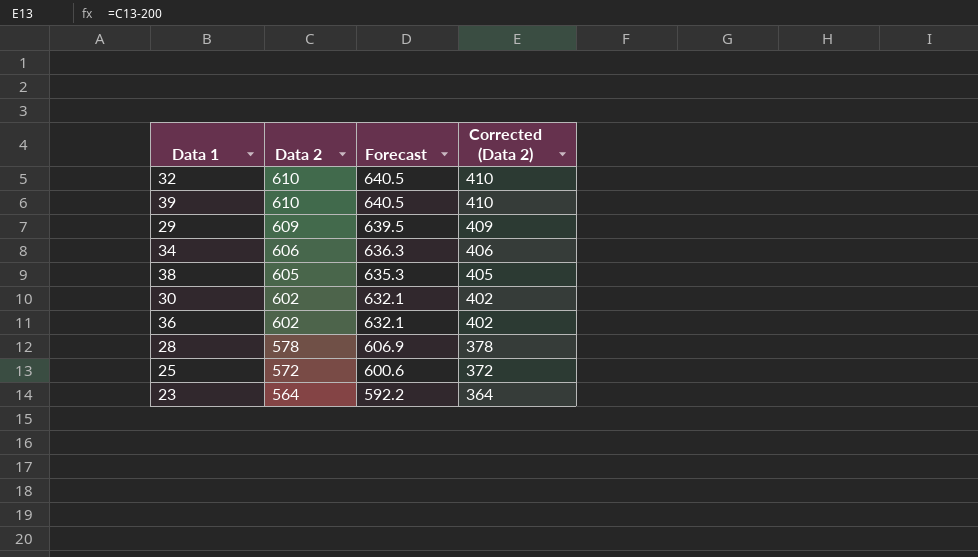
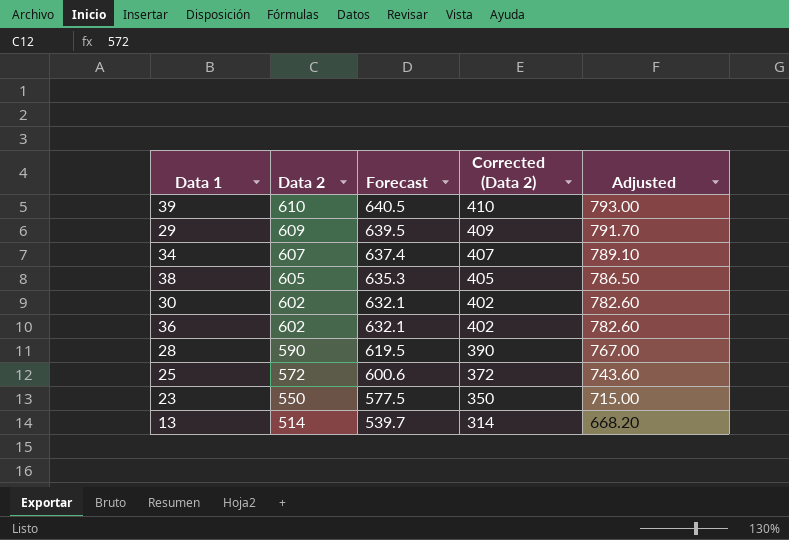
column Adjusted | formula: none -> [Data 2] * 1.3
row 32: 610 | 640.5 | 410 -> none
34 | Data 2: 606 -> 607
34 | Forecast: 636.3 -> 637.4
34 | Corrected (Data 2): 406 -> 407
28 | Data 2: 578 -> 590
28 | Forecast: 606.9 -> 619.5
28 | Corrected (Data 2): 378 -> 390
23 | Data 2: 564 -> 550
23 | Forecast: 592.2 -> 577.5
23 | Corrected (Data 2): 364 -> 350
row 13: none -> 514 | 539.7 | 314 | 668.20

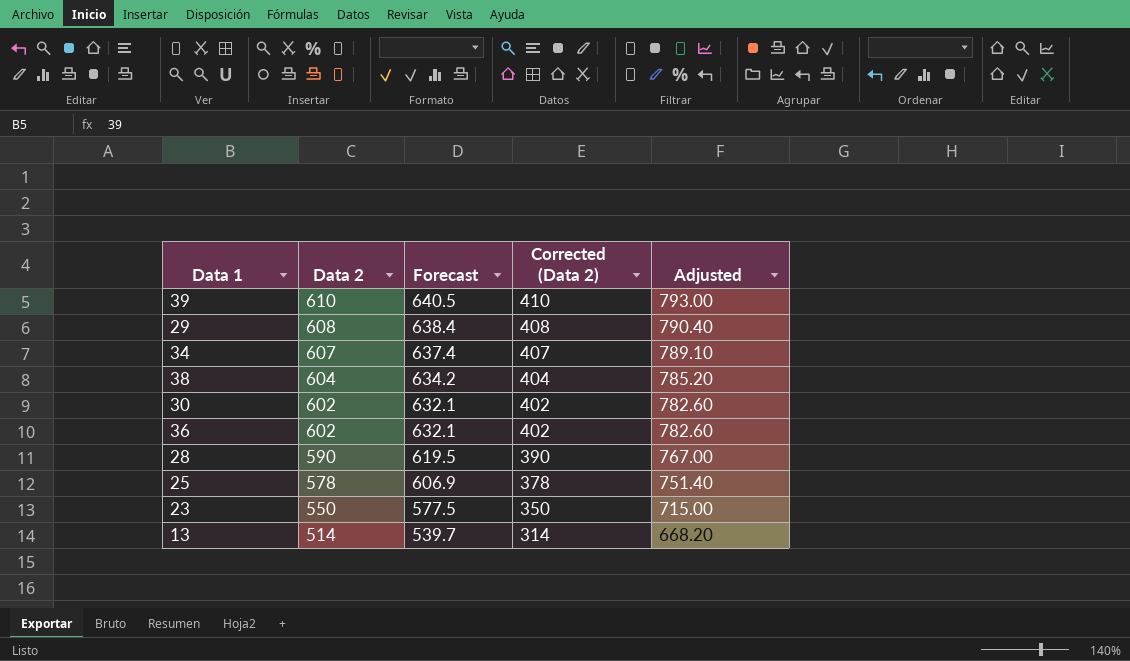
29 | Data 2: 609 -> 608
29 | Forecast: 639.5 -> 638.4
29 | Corrected (Data 2): 409 -> 408
29 | Adjusted: 791.70 -> 790.40
38 | Data 2: 605 -> 604
38 | Forecast: 635.3 -> 634.2
38 | Corrected (Data 2): 405 -> 404
38 | Adjusted: 786.50 -> 785.20
25 | Data 2: 572 -> 578
25 | Forecast: 600.6 -> 606.9
25 | Corrected (Data 2): 372 -> 378
25 | Adjusted: 743.60 -> 751.40

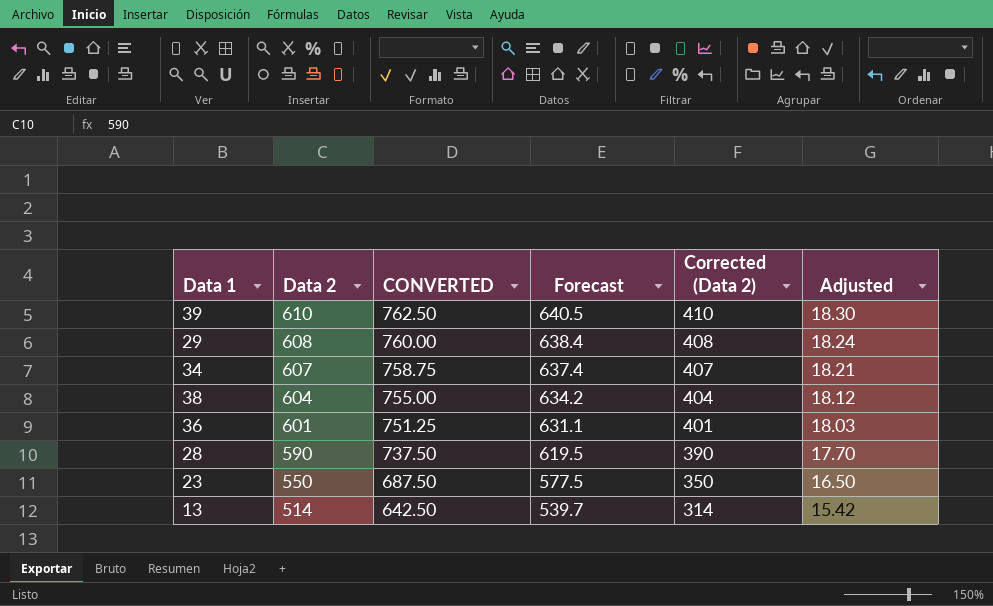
column CONVERTED | formula: none -> [Data 2] * 1.25
column Adjusted | formula: [Data 2] * 1.3 -> [Data 2] * 0.03
row 30: 602 | 632.1 | 402 | 782.60 -> none
row 25: 578 | 606.9 | 378 | 751.40 -> none
36 | Data 2: 602 -> 601
36 | Forecast: 632.1 -> 631.1
36 | Corrected (Data 2): 402 -> 401

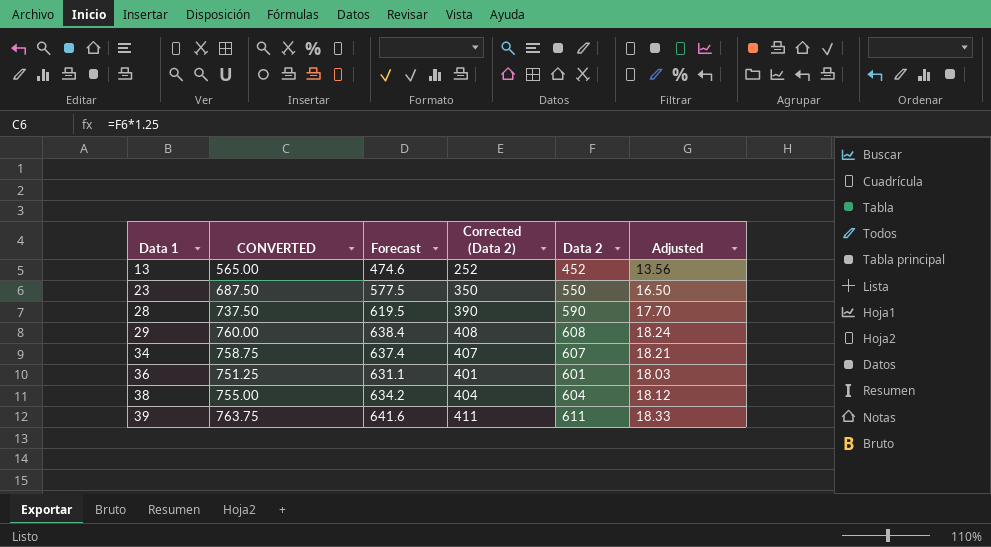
row order: Data 2 descending -> Data 1 ascending
column Data 2 | position: 2 -> 5
13 | CONVERTED: 642.50 -> 565.00
13 | Forecast: 539.7 -> 474.6
13 | Corrected (Data 2): 314 -> 252
13 | Data 2: 514 -> 452
13 | Adjusted: 15.42 -> 13.56
39 | CONVERTED: 762.50 -> 763.75
39 | Forecast: 640.5 -> 641.6
39 | Corrected (Data 2): 410 -> 411
39 | Data 2: 610 -> 611
39 | Adjusted: 18.30 -> 18.33

